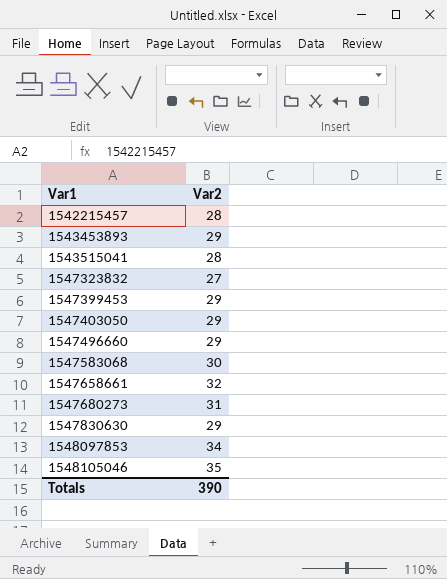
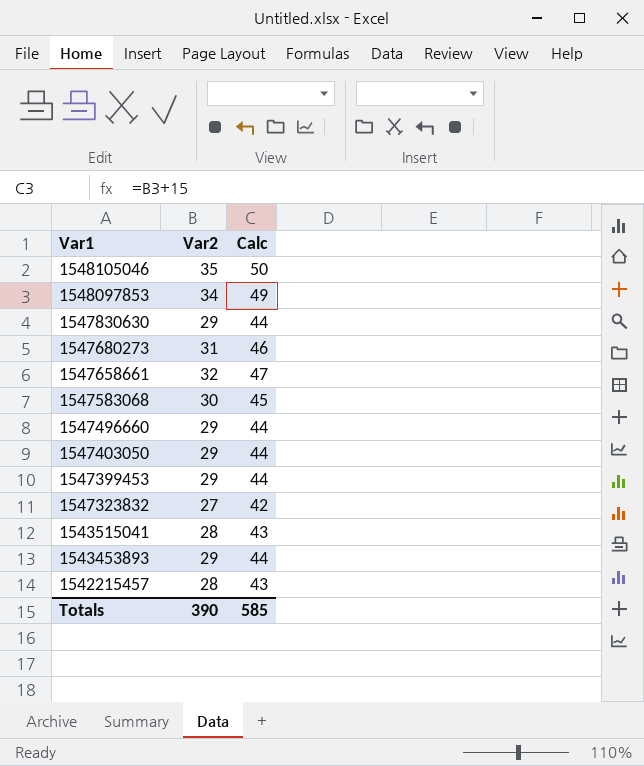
row order: Var1 ascending -> Var1 descending
column Calc | formula: none -> [Var2] + 15

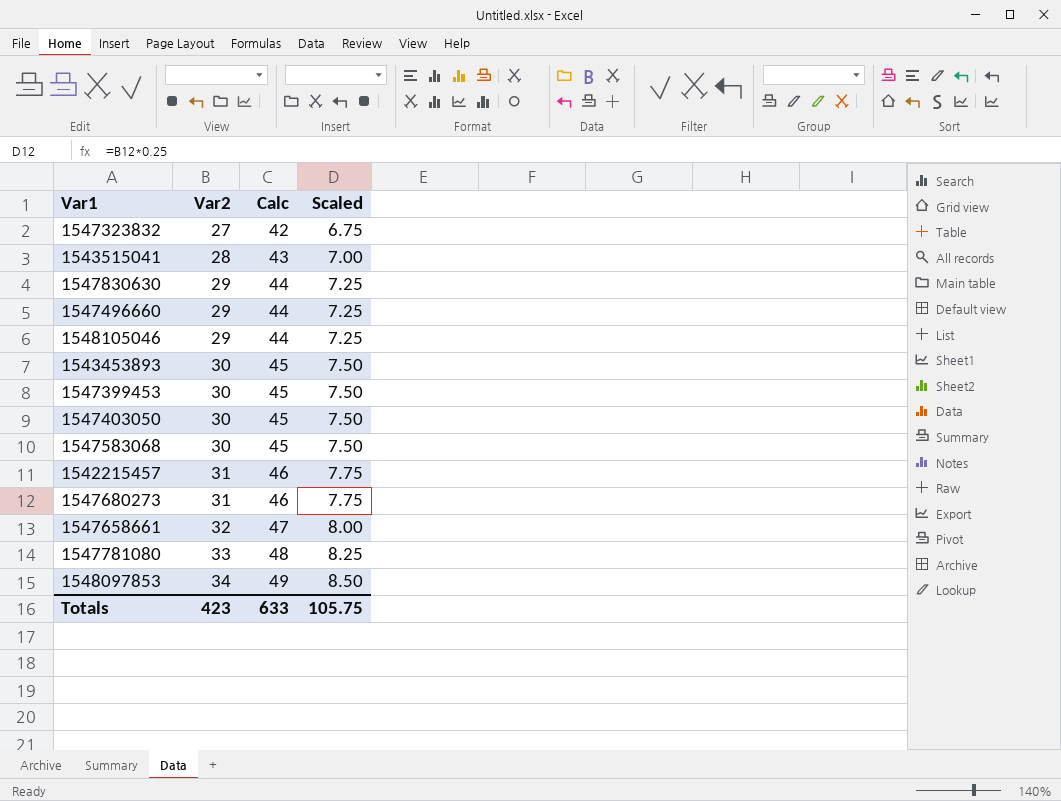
row order: Var1 descending -> Var2 ascending
column Scaled | formula: none -> [Var2] * 0.25
1548105046 | Var2: 35 -> 29
1548105046 | Calc: 50 -> 44
1543453893 | Var2: 29 -> 30
1543453893 | Calc: 44 -> 45
1547399453 | Var2: 29 -> 30
1547399453 | Calc: 44 -> 45
1547403050 | Var2: 29 -> 30
1547403050 | Calc: 44 -> 45
1542215457 | Var2: 28 -> 31
1542215457 | Calc: 43 -> 46
row 1547781080: none -> 33 | 48 | 8.25
Totals | Var2: 390 -> 423
Totals | Calc: 585 -> 633

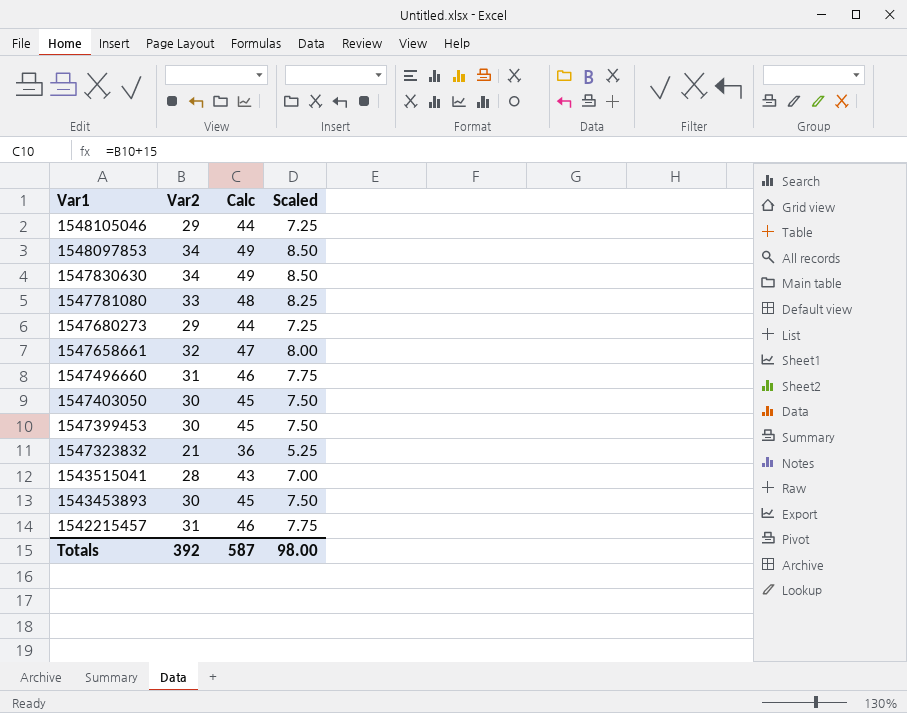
row order: Var2 ascending -> Var1 descending
row 1547583068: 30 | 45 | 7.50 -> none
1547830630 | Var2: 29 -> 34
1547830630 | Calc: 44 -> 49
1547830630 | Scaled: 7.25 -> 8.50
1547680273 | Var2: 31 -> 29
1547680273 | Calc: 46 -> 44
1547680273 | Scaled: 7.75 -> 7.25
1547496660 | Var2: 29 -> 31
1547496660 | Calc: 44 -> 46
1547496660 | Scaled: 7.25 -> 7.75
1547323832 | Var2: 27 -> 21
1547323832 | Calc: 42 -> 36
1547323832 | Scaled: 6.75 -> 5.25
Totals | Var2: 423 -> 392
Totals | Calc: 633 -> 587
Totals | Scaled: 105.75 -> 98.00

